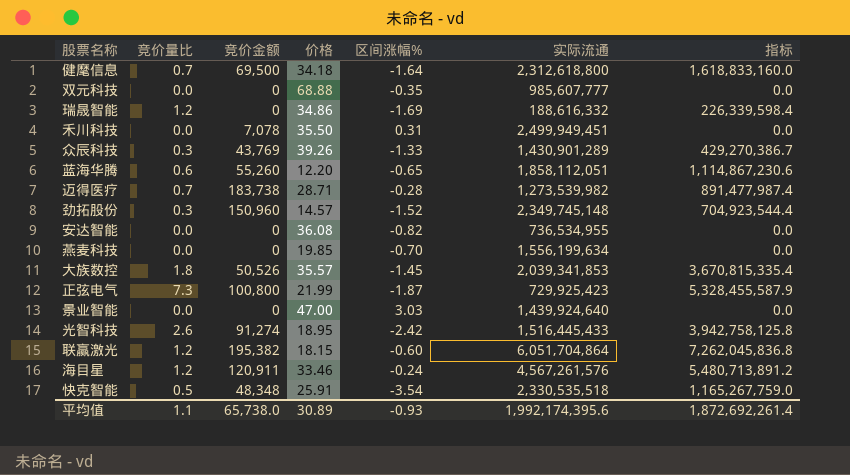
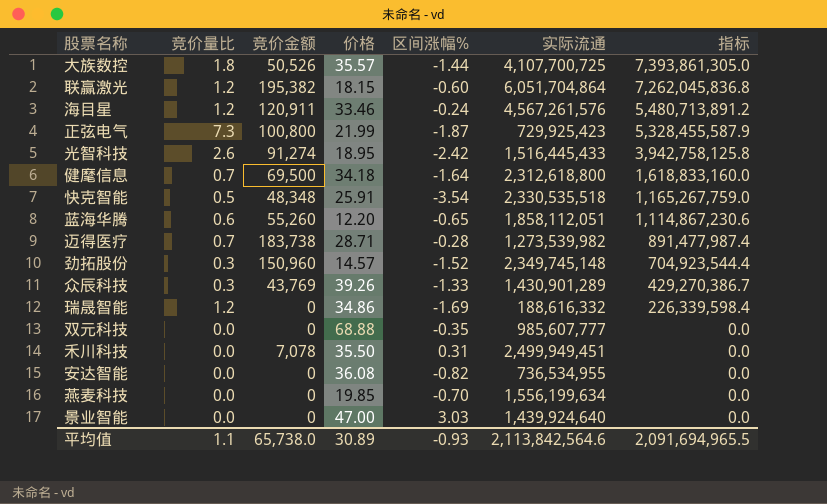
row order: none -> 指标 descending
大族数控 | 区间涨幅%: -1.45 -> -1.44
大族数控 | 实际流通: 2,039,341,853 -> 4,107,700,725
大族数控 | 指标: 3,670,815,335.4 -> 7,393,861,305.0
平均值 | 实际流通: 1,992,174,395.6 -> 2,113,842,564.6
平均值 | 指标: 1,872,692,261.4 -> 2,091,694,965.5

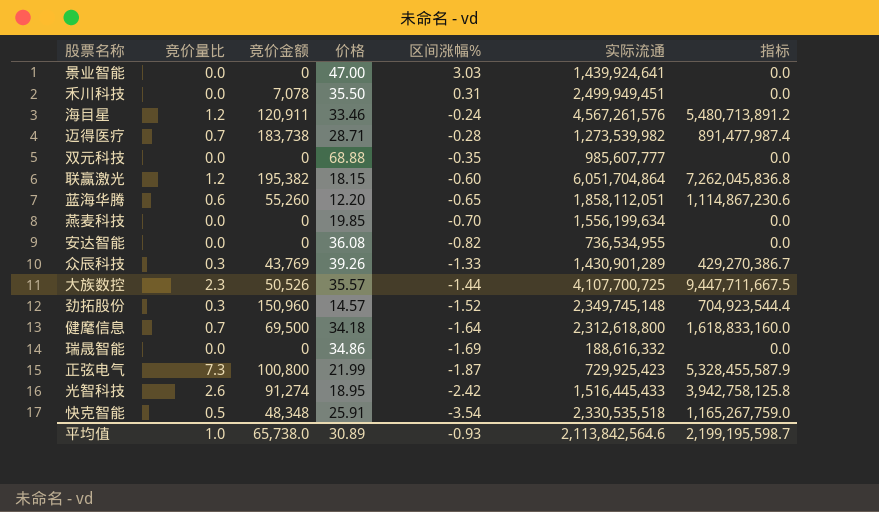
row order: 指标 descending -> 区间涨幅% descending
景业智能 | 实际流通: 1,439,924,640 -> 1,439,924,641
大族数控 | 竞价量比: 1.8 -> 2.3
大族数控 | 指标: 7,393,861,305.0 -> 9,447,711,667.5
瑞晟智能 | 竞价量比: 1.2 -> 0.0
瑞晟智能 | 指标: 226,339,598.4 -> 0.0
平均值 | 竞价量比: 1.1 -> 1.0
平均值 | 指标: 2,091,694,965.5 -> 2,199,195,598.7

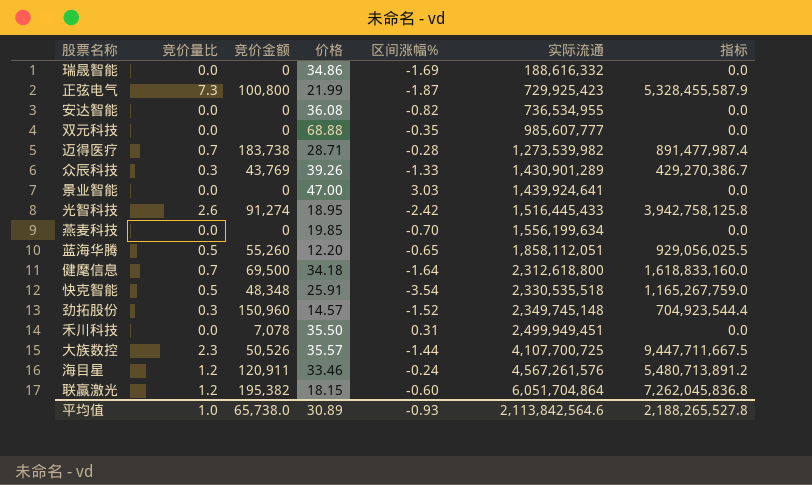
row order: 区间涨幅% descending -> 实际流通 ascending
蓝海华腾 | 竞价量比: 0.6 -> 0.5
蓝海华腾 | 指标: 1,114,867,230.6 -> 929,056,025.5
平均值 | 指标: 2,199,195,598.7 -> 2,188,265,527.8

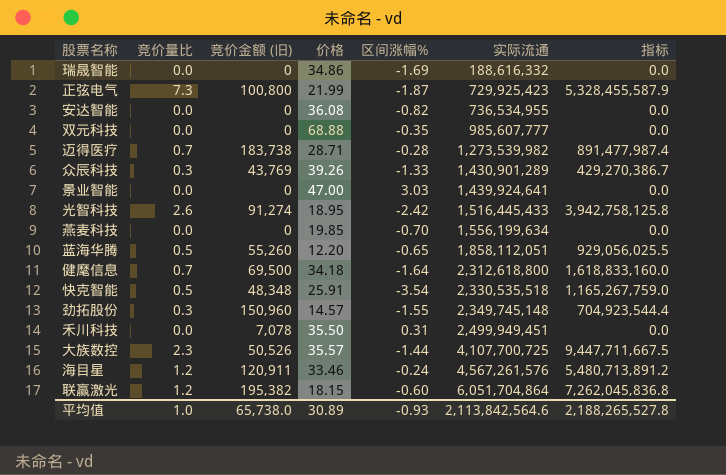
column name: 竞价金额 -> 竞价金额 (旧)
劲拓股份 | 区间涨幅%: -1.52 -> -1.55

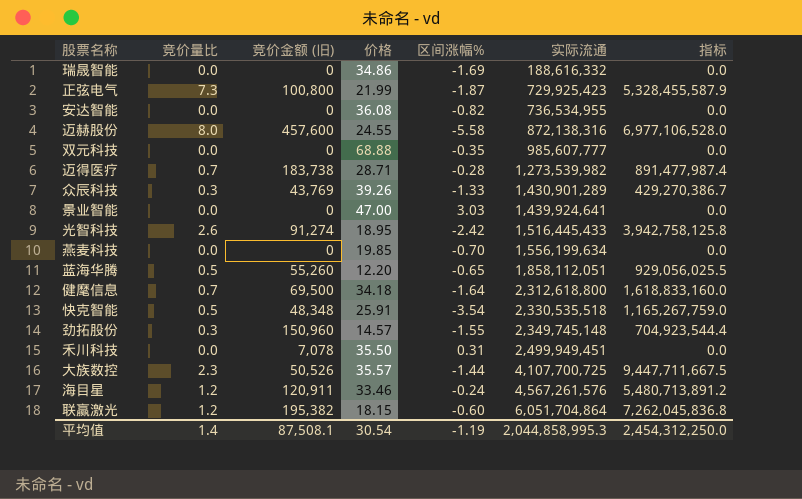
row 迈赫股份: none -> 8.0 | 457,600 | 24.55 | -5.58 | 872,138,316 | 6,977,106,528.0
平均值 | 竞价量比: 1.0 -> 1.4
平均值 | 竞价金额 (旧): 65,738.0 -> 87,508.1
平均值 | 价格: 30.89 -> 30.54
平均值 | 区间涨幅%: -0.93 -> -1.19
平均值 | 实际流通: 2,113,842,564.6 -> 2,044,858,995.3
平均值 | 指标: 2,188,265,527.8 -> 2,454,312,250.0

